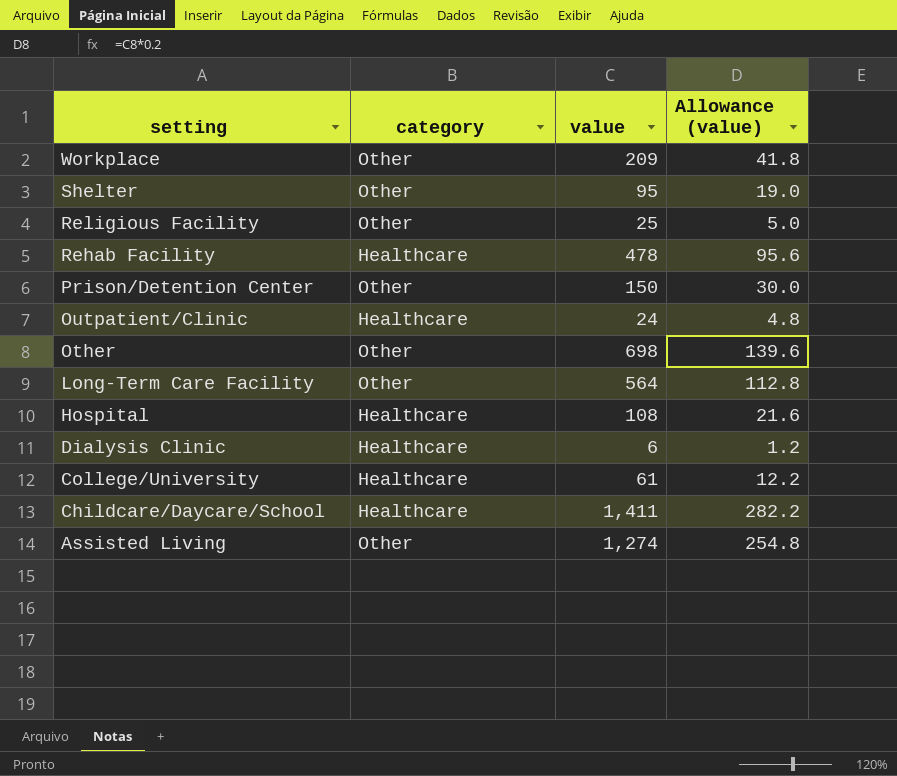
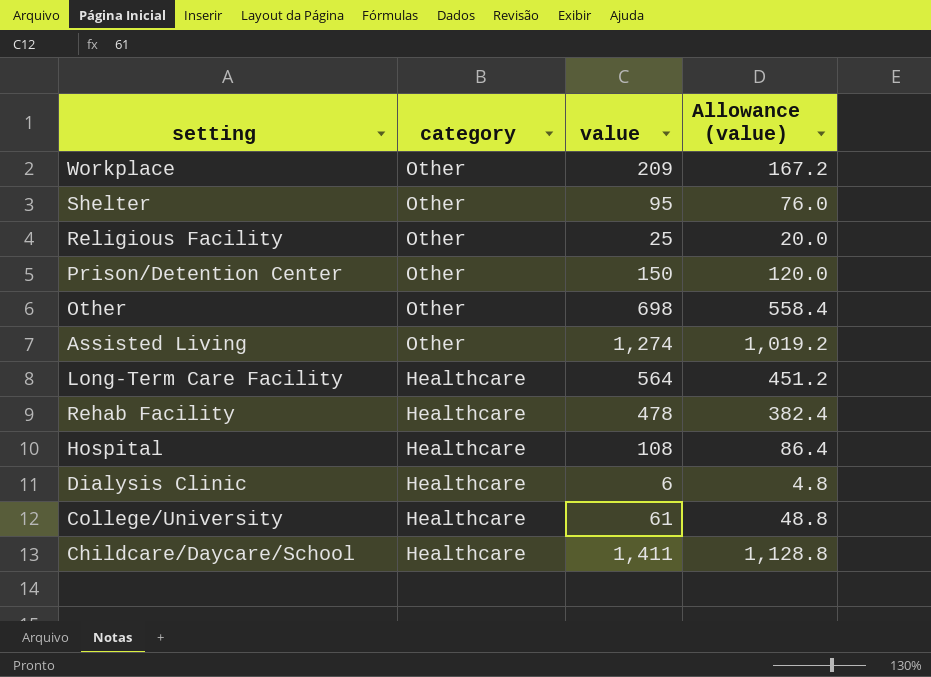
row order: setting descending -> category descending
column Allowance (value) | formula: [value] * 0.2 -> [value] * 0.8
row Outpatient/Clinic: Healthcare | 24 | 4.8 -> none
Long-Term Care Facility | category: Other -> Healthcare

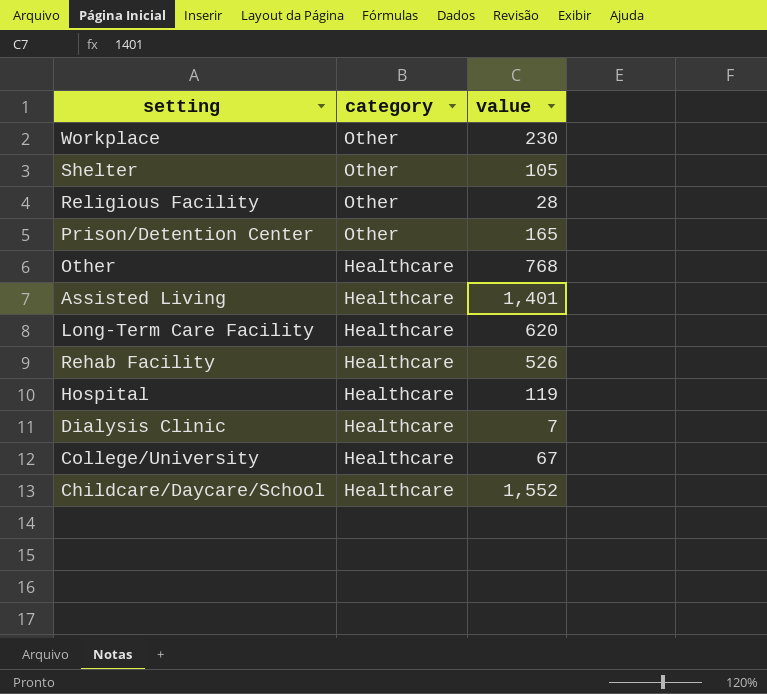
column Allowance (value) | formula: [value] * 0.8 -> none
Workplace | value: 209 -> 230
Shelter | value: 95 -> 105
Religious Facility | value: 25 -> 28
Prison/Detention Center | value: 150 -> 165
Other | category: Other -> Healthcare
Other | value: 698 -> 768
Assisted Living | category: Other -> Healthcare
Assisted Living | value: 1,274 -> 1,401
Long-Term Care Facility | value: 564 -> 620
Rehab Facility | value: 478 -> 526
Hospital | value: 108 -> 119
Dialysis Clinic | value: 6 -> 7
College/University | value: 61 -> 67
Childcare/Daycare/School | value: 1,411 -> 1,552

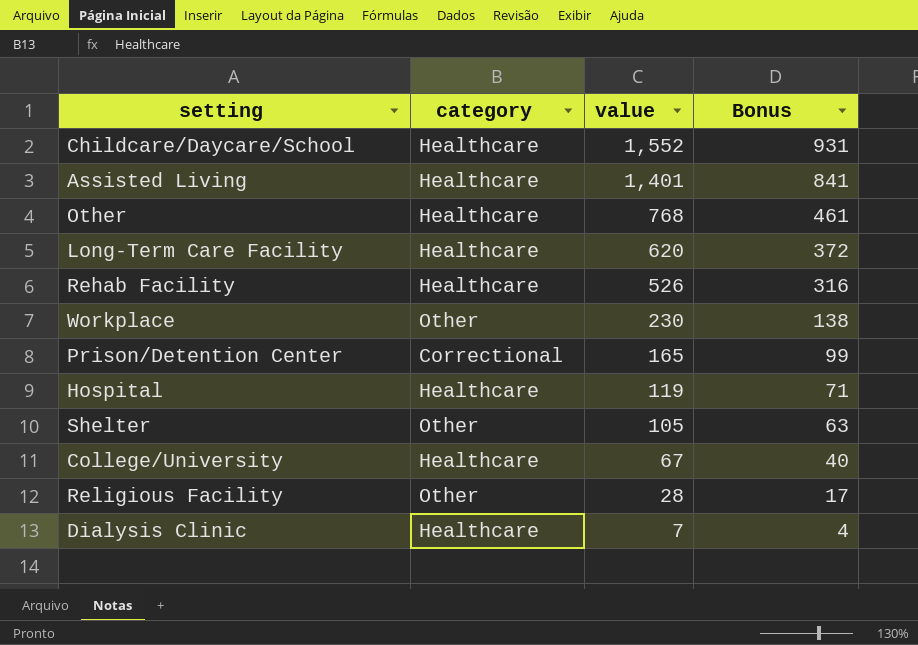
row order: category descending -> value descending
column Bonus | formula: none -> [value] * 0.6
Prison/Detention Center | category: Other -> Correctional

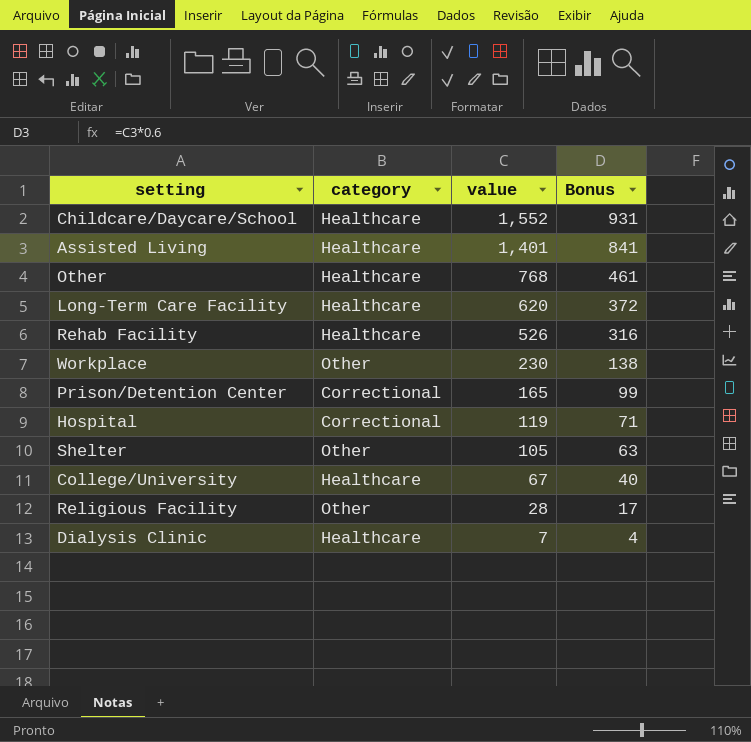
Hospital | category: Healthcare -> Correctional

